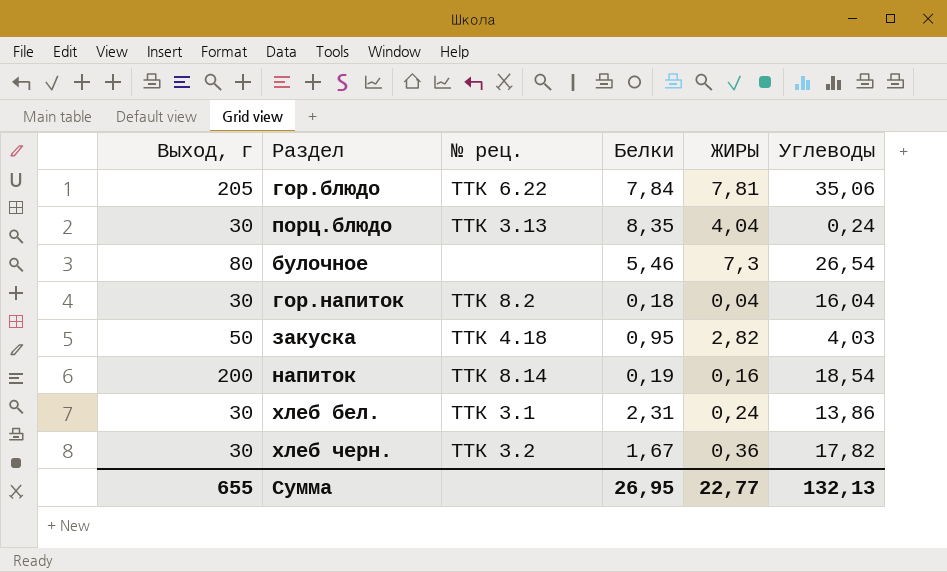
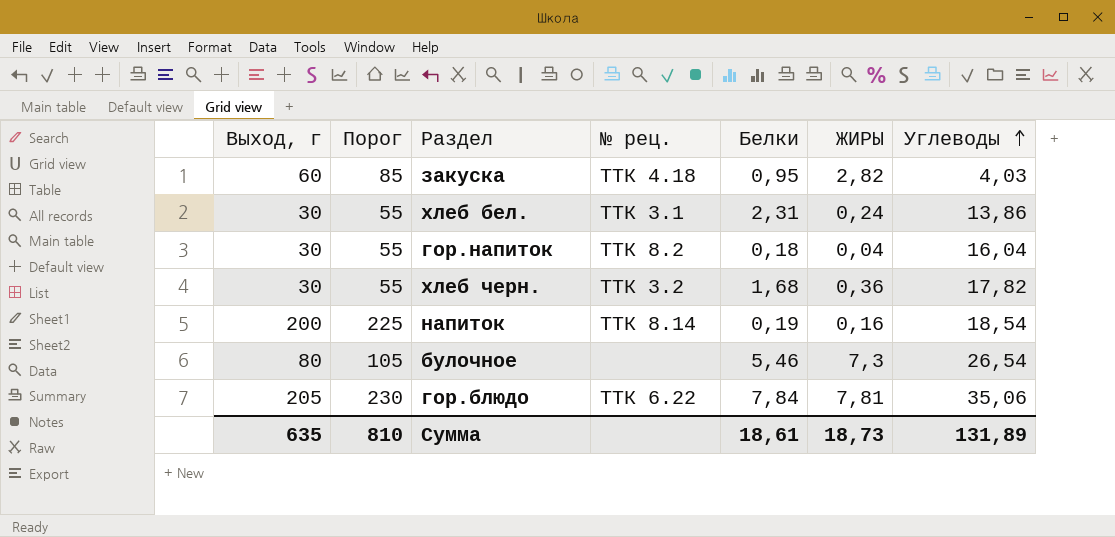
row order: none -> Углеводы ascending
column Порог | formula: none -> [Выход, г] + 25
row порц.блюдо: 30 | ТТК 3.13 | 8,35 | 4,04 | 0,24 -> none
закуска | Выход, г: 50 -> 60
хлеб черн. | Белки: 1,67 -> 1,68
Сумма | Выход, г: 655 -> 635
Сумма | Белки: 26,95 -> 18,61
Сумма | ЖИРЫ: 22,77 -> 18,73
Сумма | Углеводы: 132,13 -> 131,89

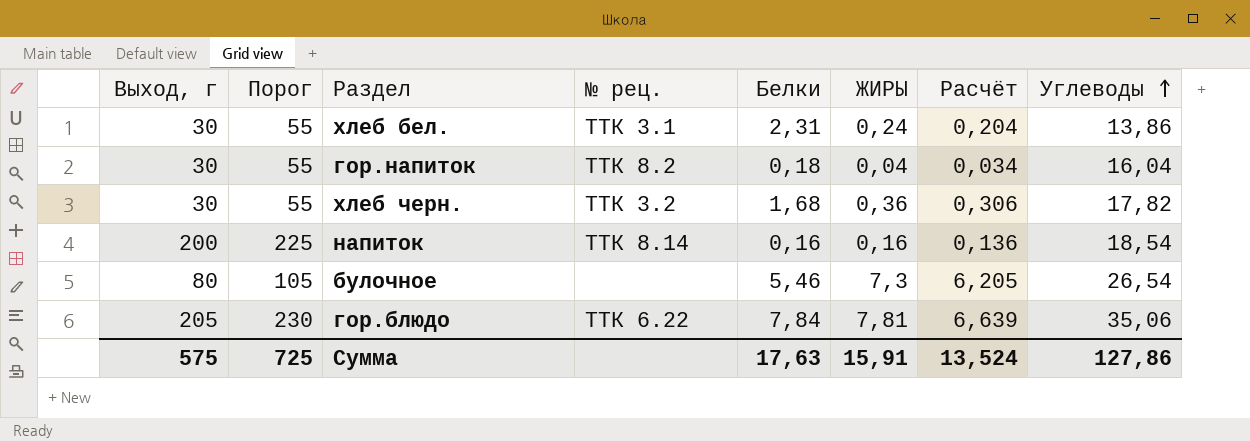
column Расчёт | formula: none -> [ЖИРЫ] * 0,85
row закуска: 60 | 85 | ТТК 4.18 | 0,95 | 2,82 | 4,03 -> none
напиток | Белки: 0,19 -> 0,16
Сумма | Выход, г: 635 -> 575
Сумма | Порог: 810 -> 725
Сумма | Белки: 18,61 -> 17,63
Сумма | ЖИРЫ: 18,73 -> 15,91
Сумма | Углеводы: 131,89 -> 127,86

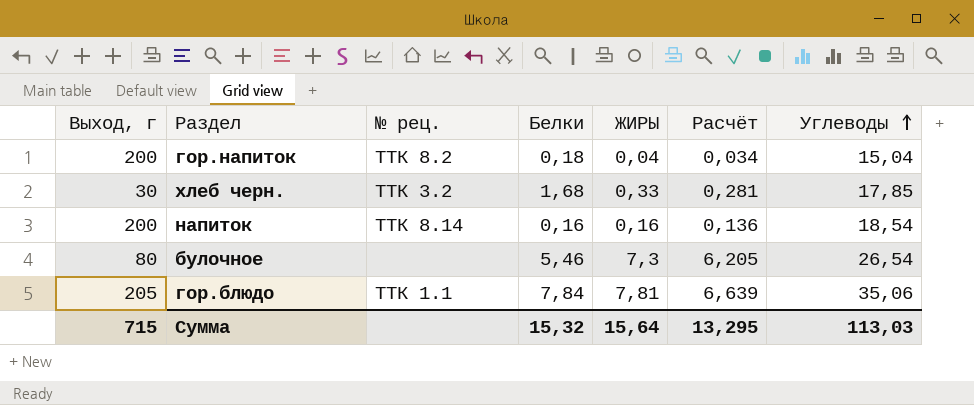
column Порог | formula: [Выход, г] + 25 -> none
row хлеб бел.: 30 | 55 | ТТК 3.1 | 2,31 | 0,24 | 0,204 | 13,86 -> none
гор.напиток | Выход, г: 30 -> 200
гор.напиток | Углеводы: 16,04 -> 15,04
хлеб черн. | ЖИРЫ: 0,36 -> 0,33
хлеб черн. | Расчёт: 0,306 -> 0,281
хлеб черн. | Углеводы: 17,82 -> 17,85
гор.блюдо | № рец.: ТТК 6.22 -> ТТК 1.1
Сумма | Выход, г: 575 -> 715
Сумма | Белки: 17,63 -> 15,32
Сумма | ЖИРЫ: 15,91 -> 15,64
Сумма | Расчёт: 13,524 -> 13,295
Сумма | Углеводы: 127,86 -> 113,03

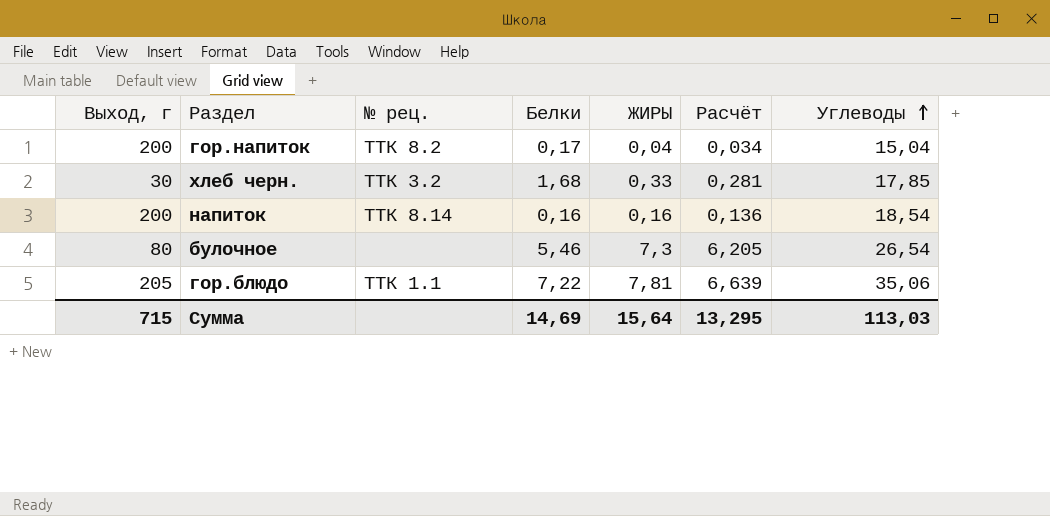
гор.напиток | Белки: 0,18 -> 0,17
гор.блюдо | Белки: 7,84 -> 7,22
Сумма | Белки: 15,32 -> 14,69

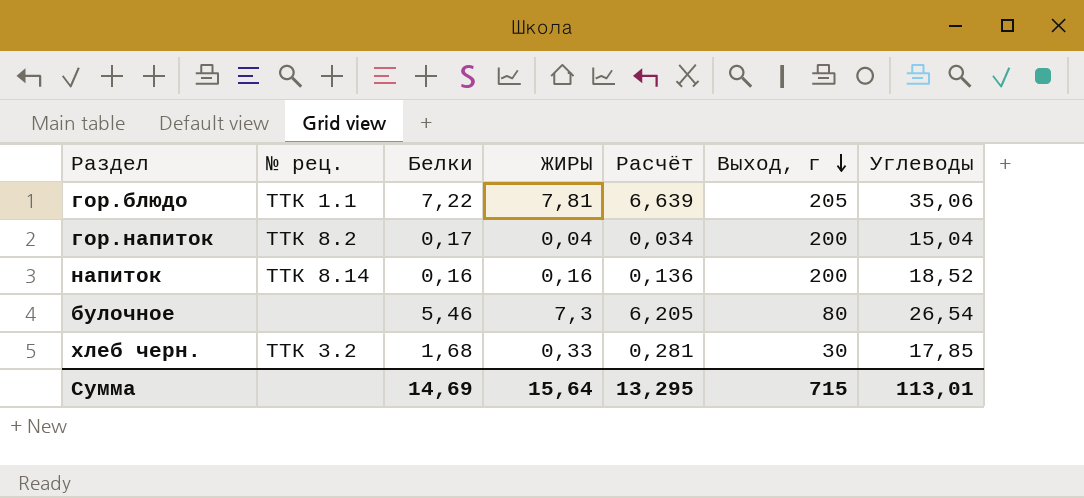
row order: Углеводы ascending -> Выход, г descending
column Выход, г | position: 1 -> 6
напиток | Углеводы: 18,54 -> 18,52
Сумма | Углеводы: 113,03 -> 113,01

